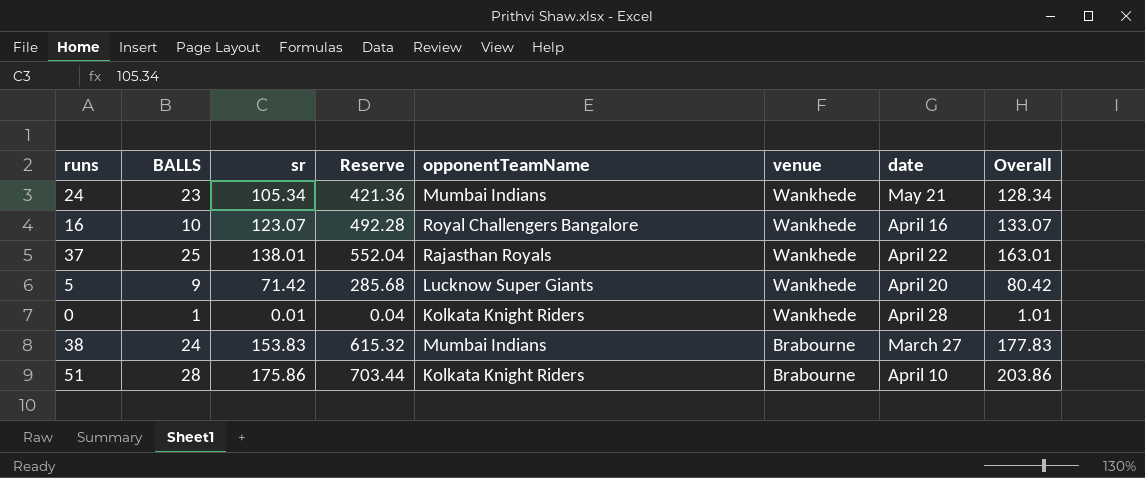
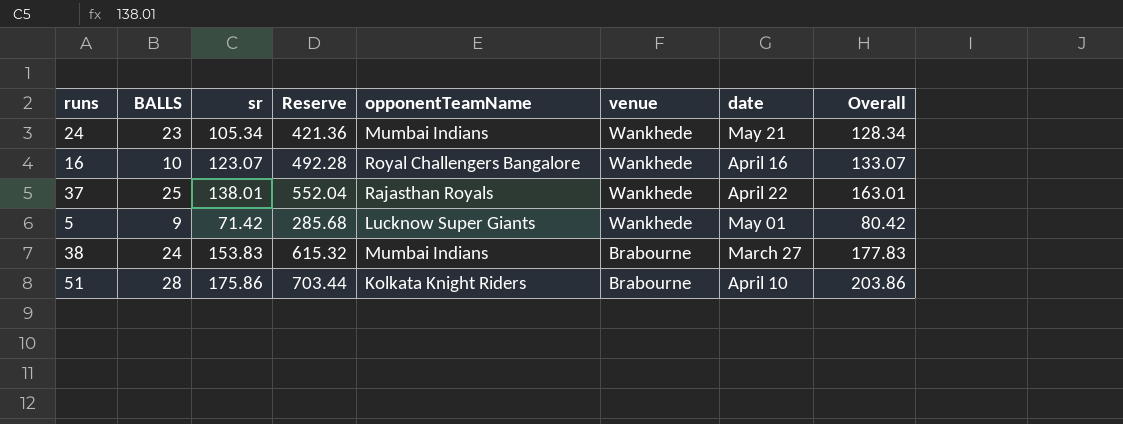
row 0: 1 | 0.01 | 0.04 | Kolkata Knight Riders | Wankhede | April 28 | 1.01 -> none
5 | date: April 20 -> May 01

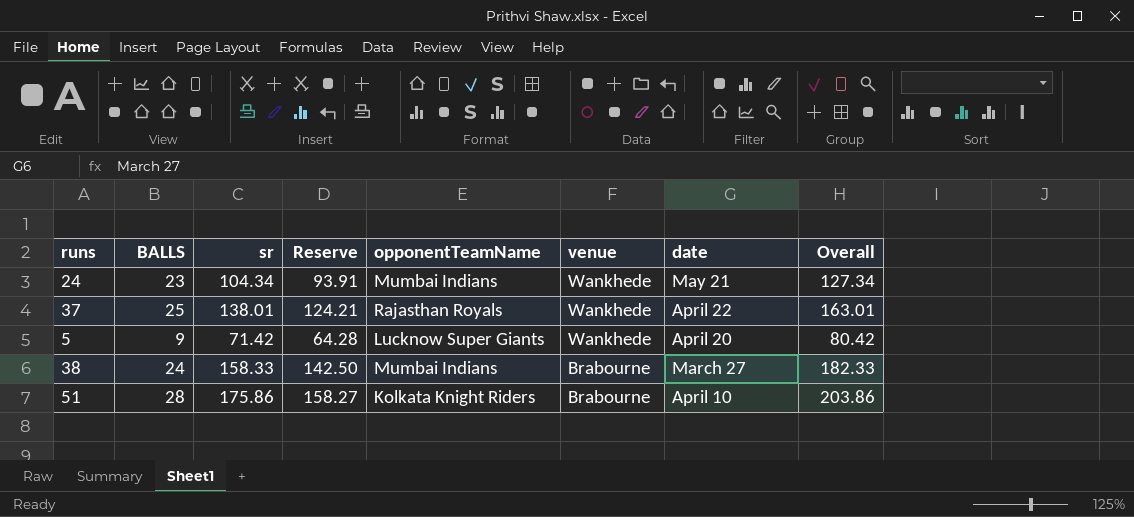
column Reserve | formula: [sr] * 4 -> [sr] * 0.9
row 16: 10 | 123.07 | 492.28 | Royal Challengers Bangalore | Wankhede | April 16 | 133.07 -> none
24 | sr: 105.34 -> 104.34
24 | Overall: 128.34 -> 127.34
5 | date: May 01 -> April 20
38 | sr: 153.83 -> 158.33
38 | Overall: 177.83 -> 182.33

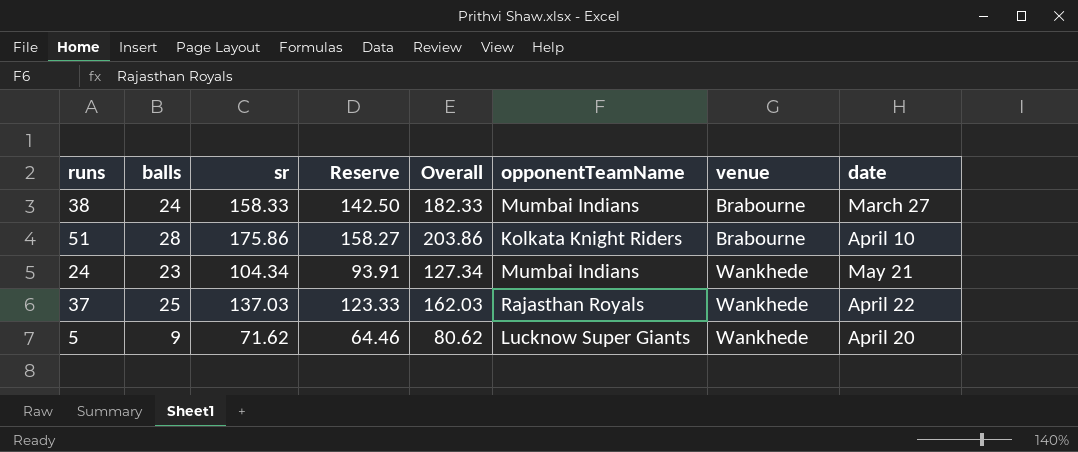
row order: venue descending -> venue ascending
column name: BALLS -> balls
column Overall | position: 8 -> 5
37 | sr: 138.01 -> 137.03
37 | Reserve: 124.21 -> 123.33
37 | Overall: 163.01 -> 162.03
5 | sr: 71.42 -> 71.62
5 | Reserve: 64.28 -> 64.46
5 | Overall: 80.42 -> 80.62

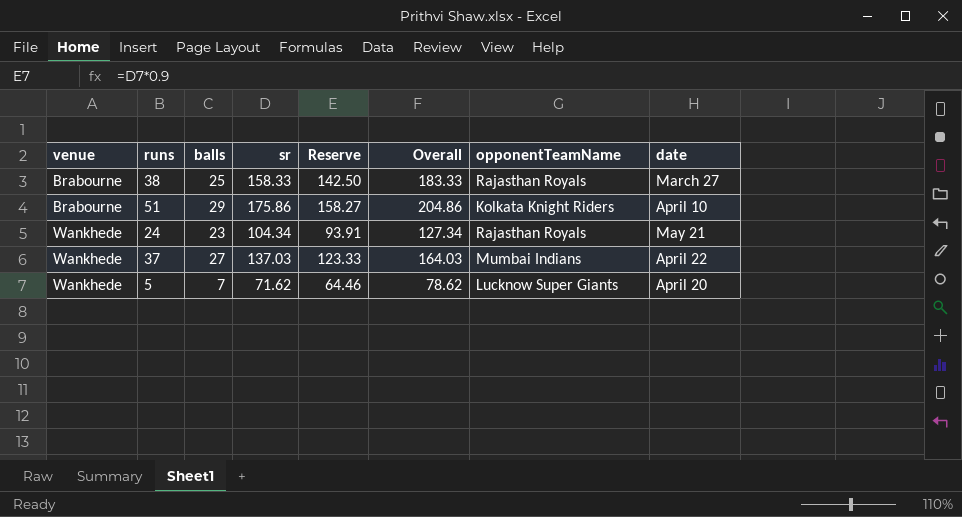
column venue | position: 7 -> 1
38 | balls: 24 -> 25
38 | Overall: 182.33 -> 183.33
38 | opponentTeamName: Mumbai Indians -> Rajasthan Royals
51 | balls: 28 -> 29
51 | Overall: 203.86 -> 204.86
24 | opponentTeamName: Mumbai Indians -> Rajasthan Royals
37 | balls: 25 -> 27
37 | Overall: 162.03 -> 164.03
37 | opponentTeamName: Rajasthan Royals -> Mumbai Indians
5 | balls: 9 -> 7
5 | Overall: 80.62 -> 78.62

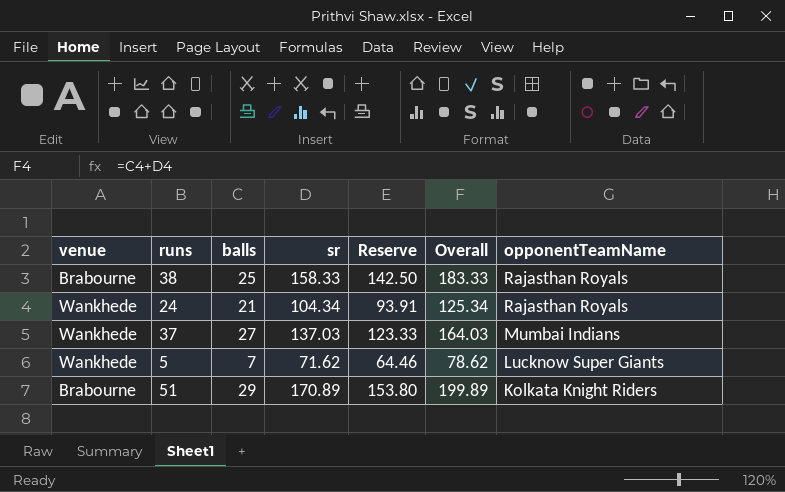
row order: venue ascending -> opponentTeamName descending
column date | position: 8 -> none
24 | balls: 23 -> 21
24 | Overall: 127.34 -> 125.34
51 | sr: 175.86 -> 170.89
51 | Reserve: 158.27 -> 153.80
51 | Overall: 204.86 -> 199.89

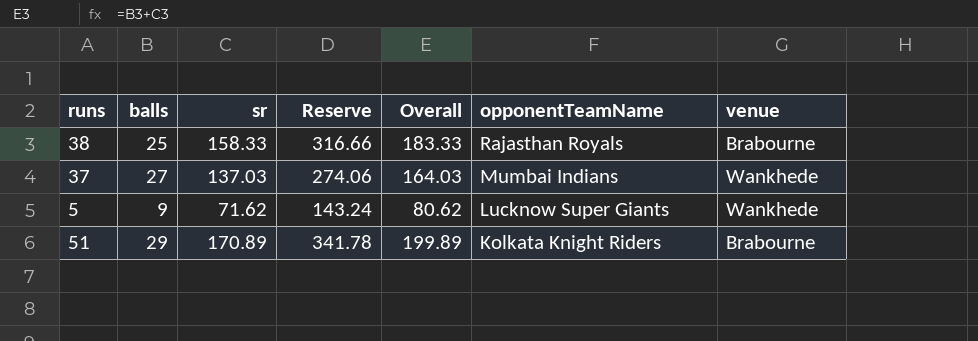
column Reserve | formula: [sr] * 0.9 -> [sr] * 2
column venue | position: 1 -> 7
row 24: Wankhede | 21 | 104.34 | 93.91 | 125.34 | Rajasthan Royals -> none
5 | balls: 7 -> 9
5 | Overall: 78.62 -> 80.62

